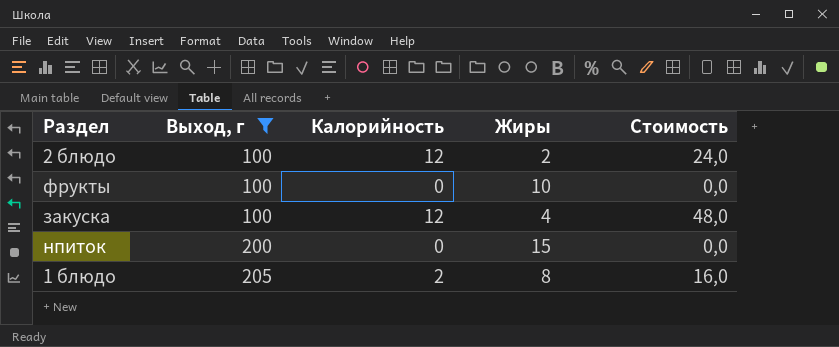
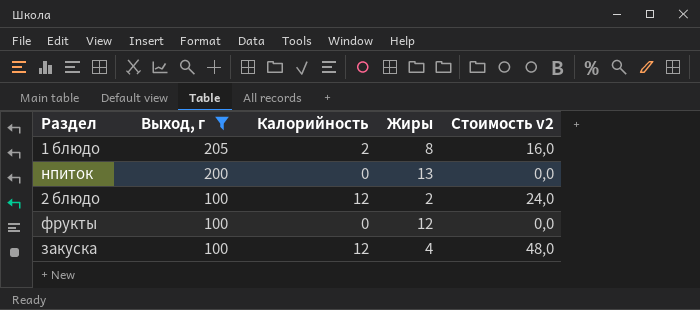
row order: Выход, г ascending -> Выход, г descending
column name: Стоимость -> Стоимость v2
нпиток | Жиры: 15 -> 13
фрукты | Жиры: 10 -> 12

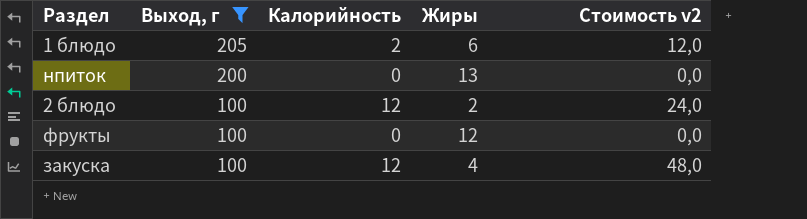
1 блюдо | Жиры: 8 -> 6
1 блюдо | Стоимость v2: 16,0 -> 12,0

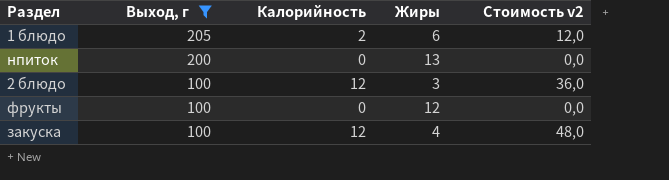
2 блюдо | Жиры: 2 -> 3
2 блюдо | Стоимость v2: 24,0 -> 36,0

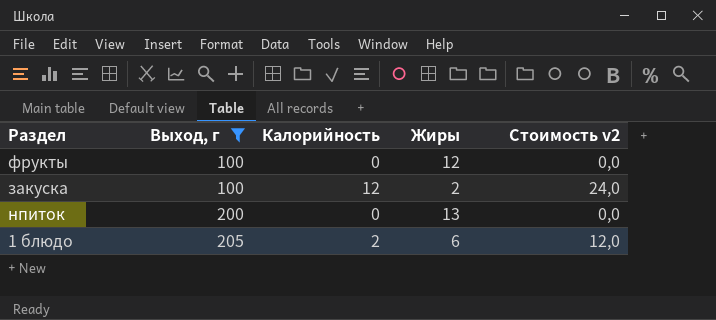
row order: Выход, г descending -> Выход, г ascending
row 2 блюдо: 100 | 12 | 3 | 36,0 -> none
закуска | Жиры: 4 -> 2
закуска | Стоимость v2: 48,0 -> 24,0

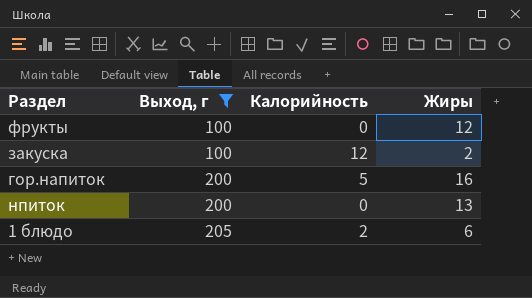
column Стоимость v2 | formula: [Калорийность] * [Жиры] -> none
row гор.напиток: none -> 200 | 5 | 16

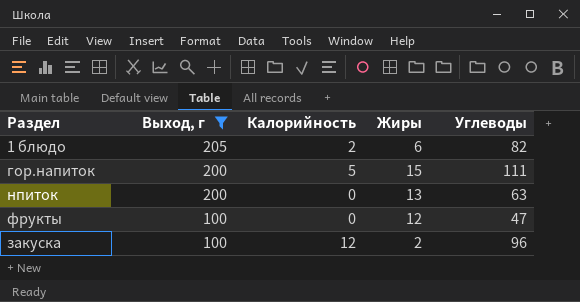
row order: Выход, г ascending -> Выход, г descending
column Углеводы | position: none -> 5
гор.напиток | Жиры: 16 -> 15

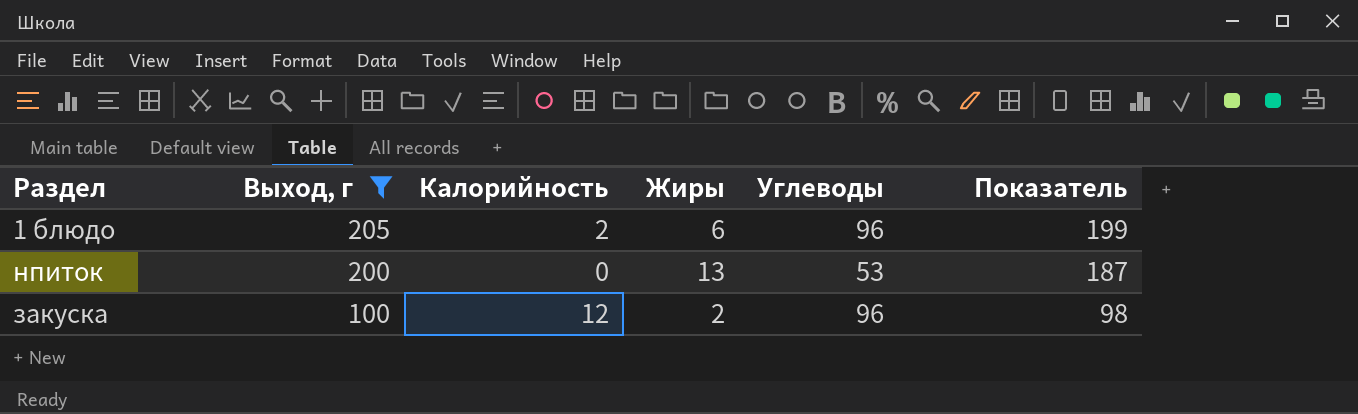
column Показатель | formula: none -> [Выход, г] - [Жиры]
row гор.напиток: 200 | 5 | 15 | 111 -> none
row фрукты: 100 | 0 | 12 | 47 -> none
1 блюдо | Углеводы: 82 -> 96
нпиток | Углеводы: 63 -> 53

